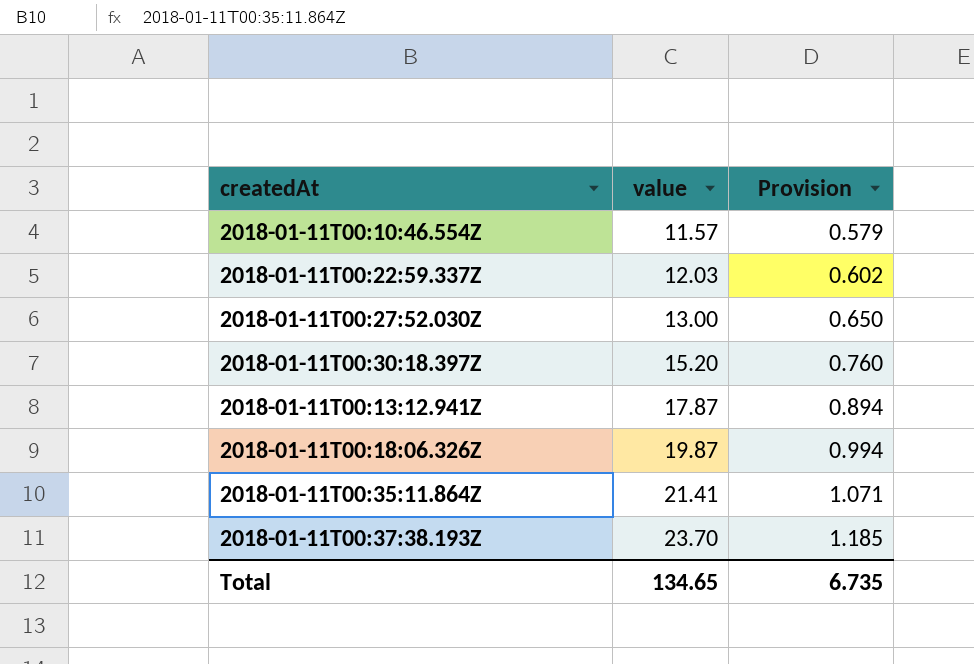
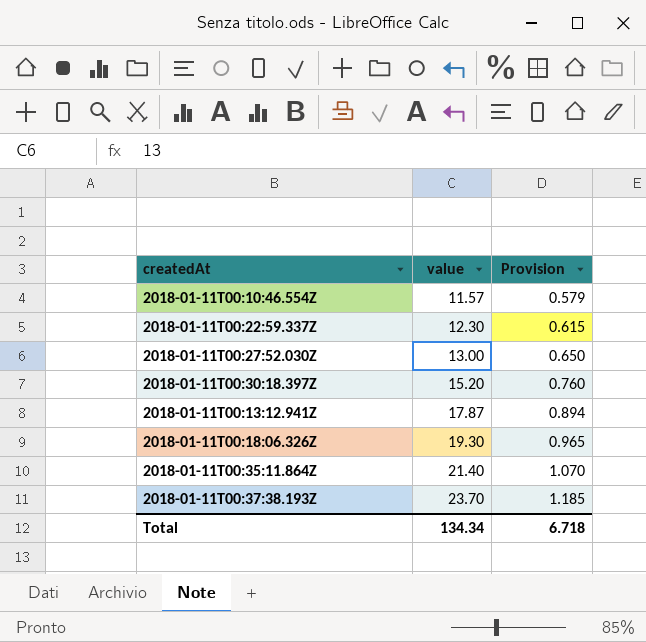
2018-01-11T00:22:59.337Z | value: 12.03 -> 12.30
2018-01-11T00:22:59.337Z | Provision: 0.602 -> 0.615
2018-01-11T00:18:06.326Z | value: 19.87 -> 19.30
2018-01-11T00:18:06.326Z | Provision: 0.994 -> 0.965
2018-01-11T00:35:11.864Z | value: 21.41 -> 21.40
2018-01-11T00:35:11.864Z | Provision: 1.071 -> 1.070
Total | value: 134.65 -> 134.34
Total | Provision: 6.735 -> 6.718

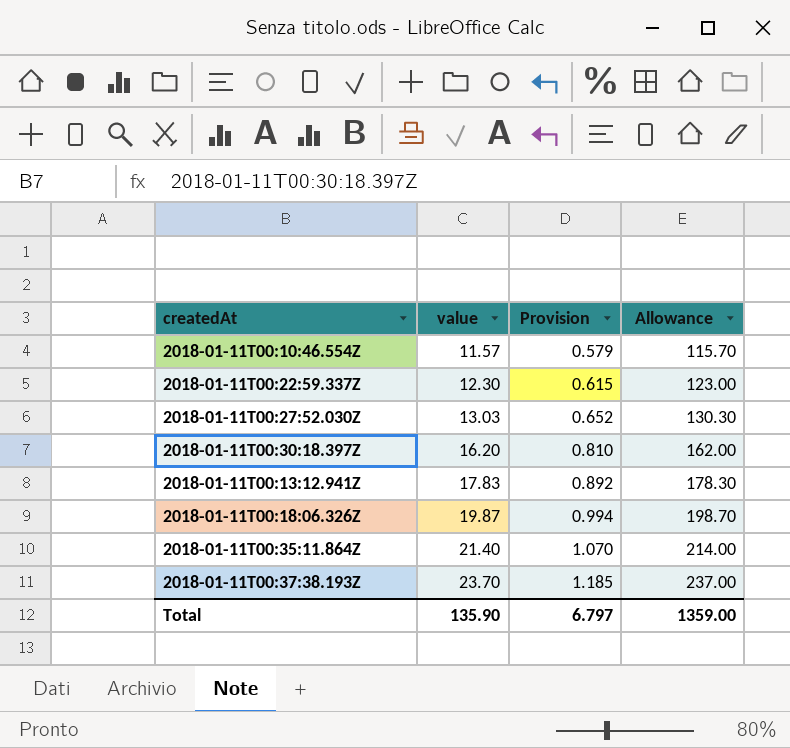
column Allowance | formula: none -> [value] * 10
2018-01-11T00:27:52.030Z | value: 13.00 -> 13.03
2018-01-11T00:27:52.030Z | Provision: 0.650 -> 0.652
2018-01-11T00:30:18.397Z | value: 15.20 -> 16.20
2018-01-11T00:30:18.397Z | Provision: 0.760 -> 0.810
2018-01-11T00:13:12.941Z | value: 17.87 -> 17.83
2018-01-11T00:13:12.941Z | Provision: 0.894 -> 0.892
2018-01-11T00:18:06.326Z | value: 19.30 -> 19.87
2018-01-11T00:18:06.326Z | Provision: 0.965 -> 0.994
Total | value: 134.34 -> 135.90
Total | Provision: 6.718 -> 6.797

